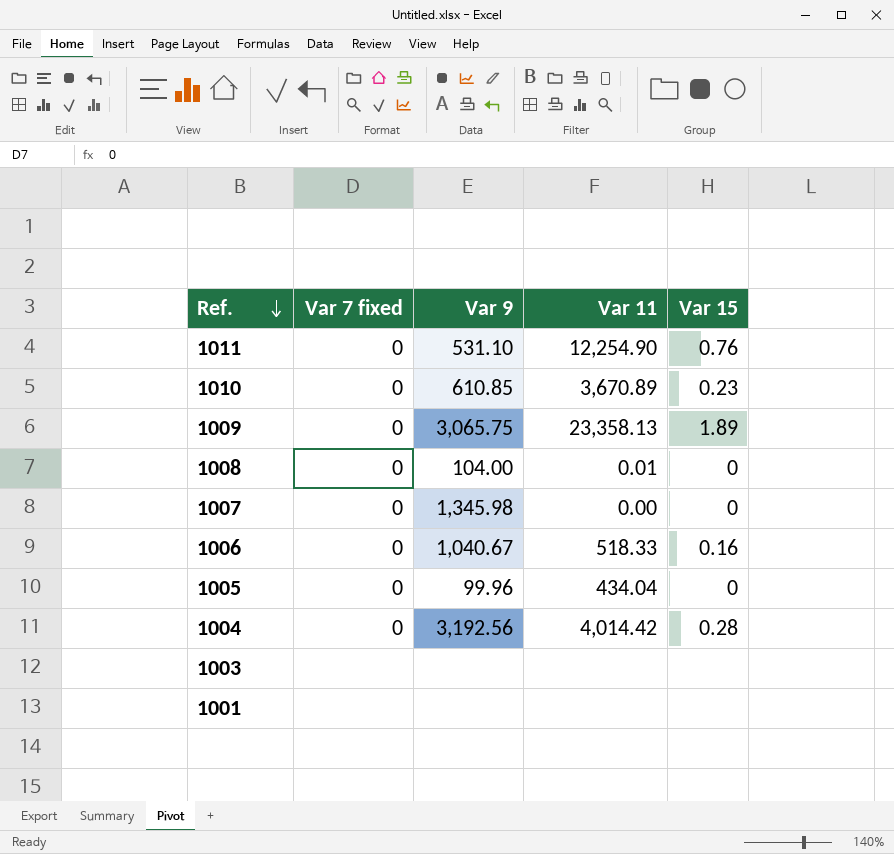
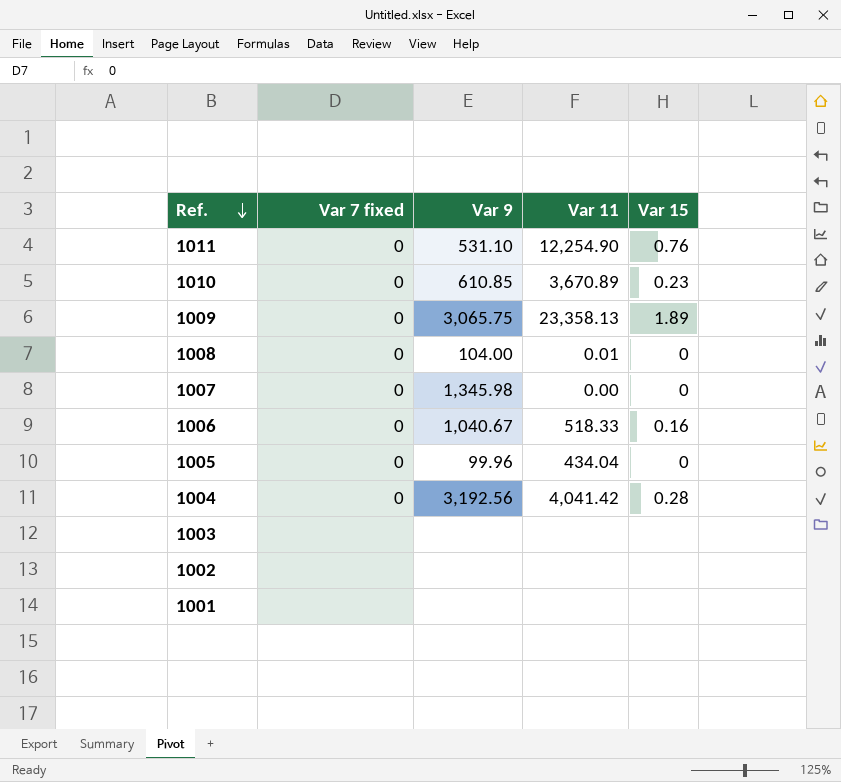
1004 | Var 11: 4,014.42 -> 4,041.42
row 1002: none -> none | none | none | none

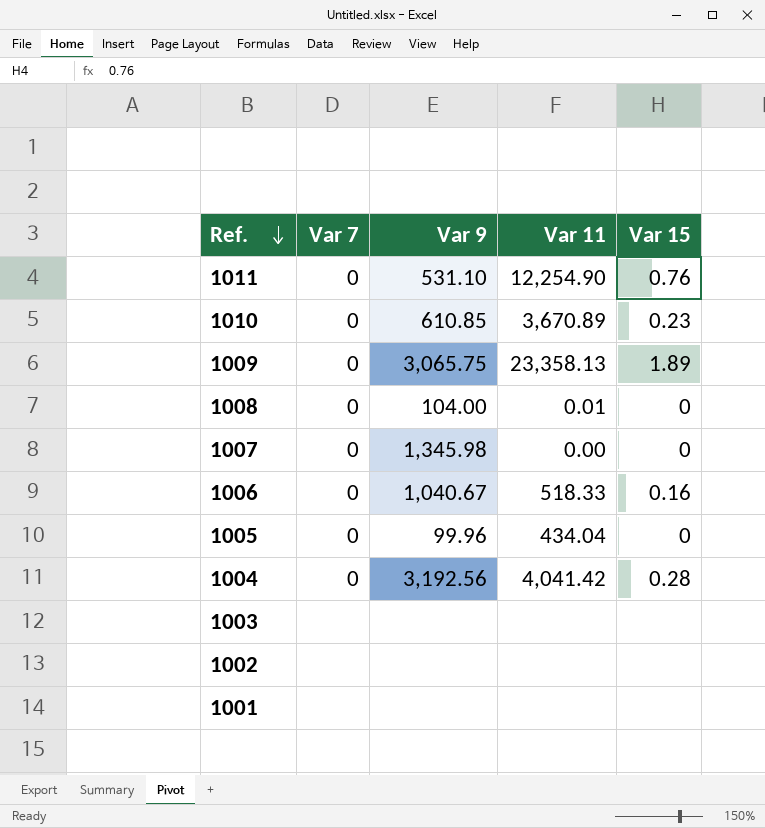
column name: Var 7 fixed -> Var 7

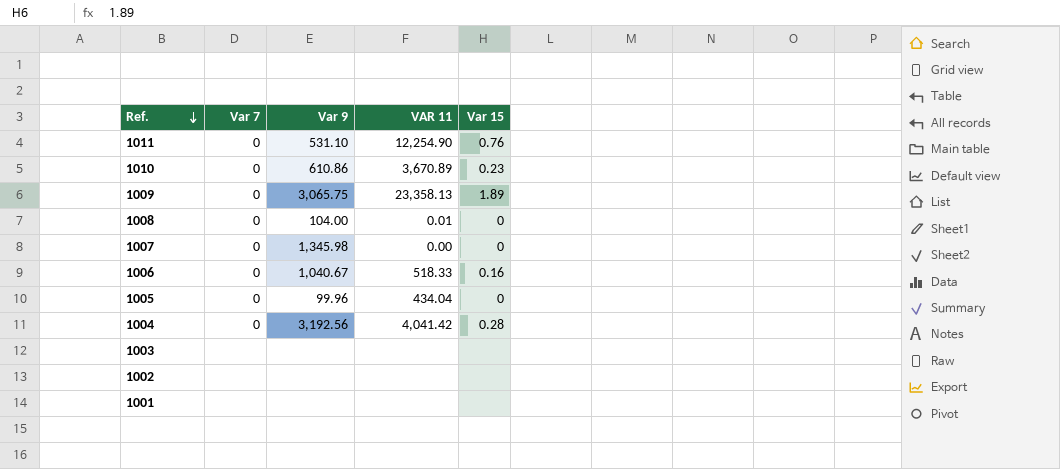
column name: Var 11 -> VAR 11
1010 | Var 9: 610.85 -> 610.86

